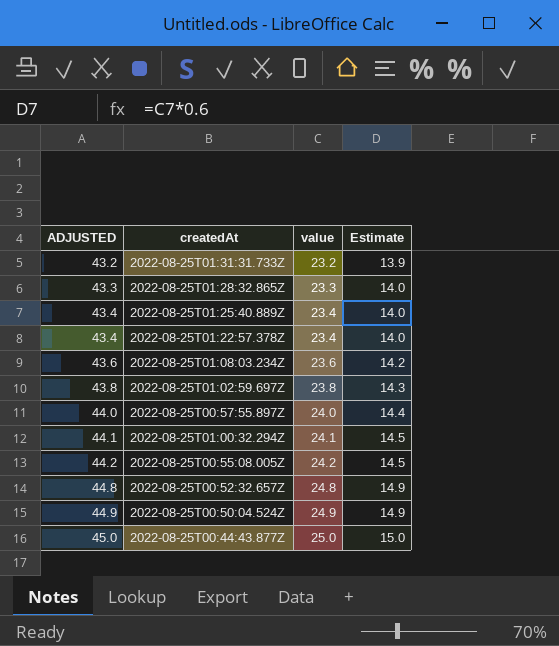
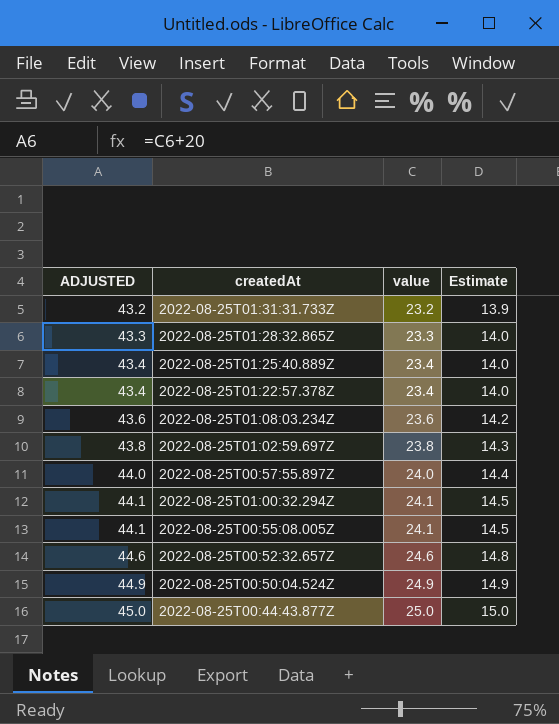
2022-08-25T00:55:08.005Z | ADJUSTED: 44.2 -> 44.1
2022-08-25T00:55:08.005Z | value: 24.2 -> 24.1
2022-08-25T00:52:32.657Z | ADJUSTED: 44.8 -> 44.6
2022-08-25T00:52:32.657Z | value: 24.8 -> 24.6
2022-08-25T00:52:32.657Z | Estimate: 14.9 -> 14.8

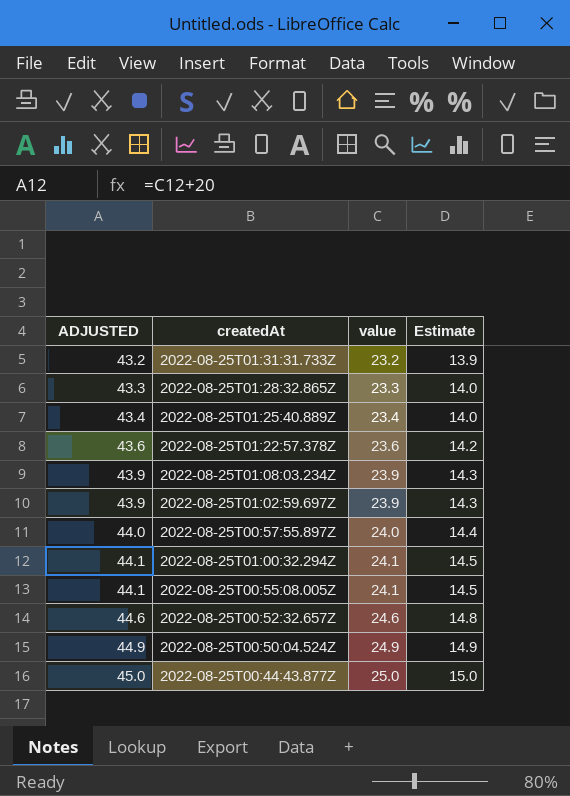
2022-08-25T01:22:57.378Z | ADJUSTED: 43.4 -> 43.6
2022-08-25T01:22:57.378Z | value: 23.4 -> 23.6
2022-08-25T01:22:57.378Z | Estimate: 14.0 -> 14.2
2022-08-25T01:08:03.234Z | ADJUSTED: 43.6 -> 43.9
2022-08-25T01:08:03.234Z | value: 23.6 -> 23.9
2022-08-25T01:08:03.234Z | Estimate: 14.2 -> 14.3
2022-08-25T01:02:59.697Z | ADJUSTED: 43.8 -> 43.9
2022-08-25T01:02:59.697Z | value: 23.8 -> 23.9

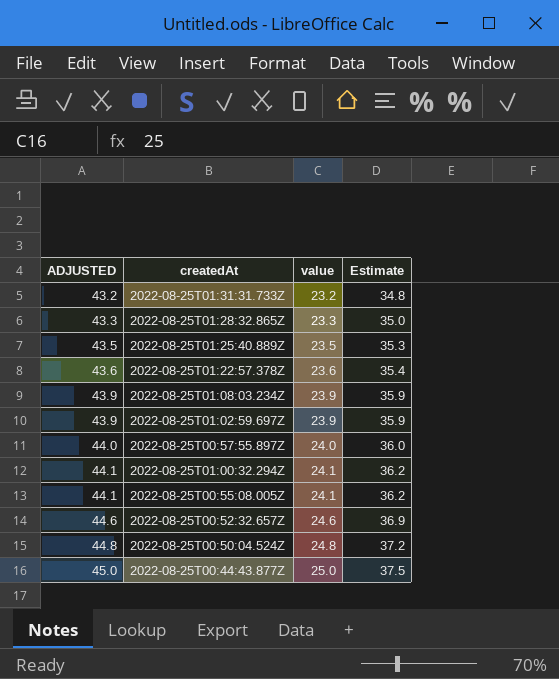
column Estimate | formula: [value] * 0.6 -> [value] * 1.5
2022-08-25T01:25:40.889Z | ADJUSTED: 43.4 -> 43.5
2022-08-25T01:25:40.889Z | value: 23.4 -> 23.5
2022-08-25T00:50:04.524Z | ADJUSTED: 44.9 -> 44.8
2022-08-25T00:50:04.524Z | value: 24.9 -> 24.8

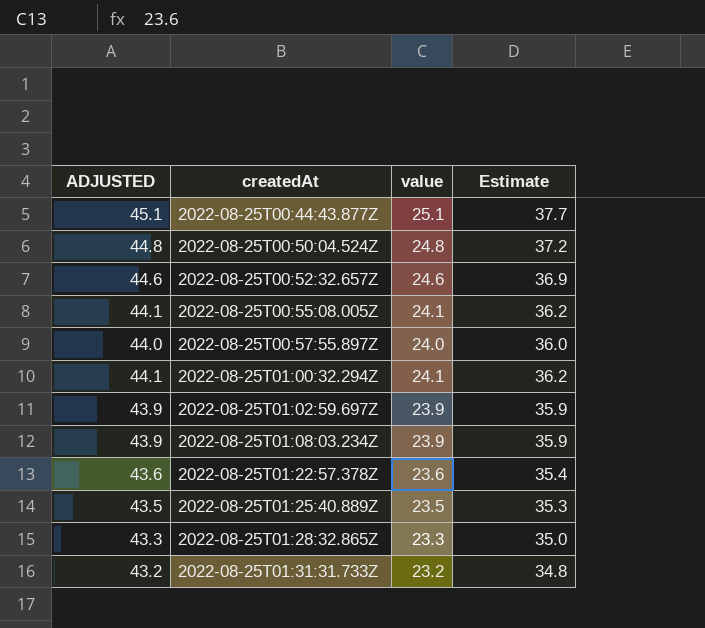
row order: ADJUSTED ascending -> createdAt ascending
2022-08-25T00:44:43.877Z | ADJUSTED: 45.0 -> 45.1
2022-08-25T00:44:43.877Z | value: 25.0 -> 25.1
2022-08-25T00:44:43.877Z | Estimate: 37.5 -> 37.7

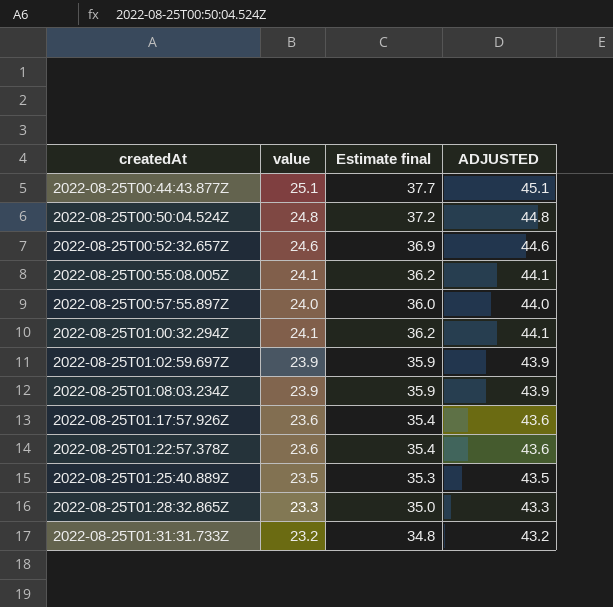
column name: Estimate -> Estimate final
column ADJUSTED | position: 1 -> 4
row 2022-08-25T01:17:57.926Z: none -> 23.6 | 35.4 | 43.6

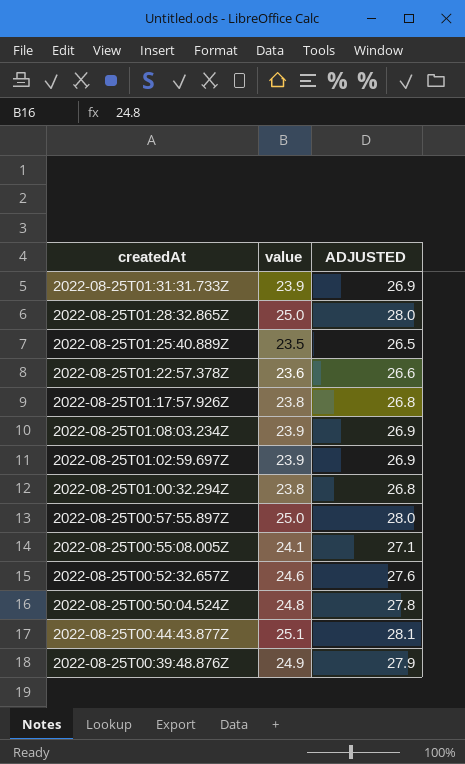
row order: createdAt ascending -> createdAt descending
column Estimate final | formula: [value] * 1.5 -> none
column ADJUSTED | formula: [value] + 20 -> [value] + 3
2022-08-25T01:31:31.733Z | value: 23.2 -> 23.9
2022-08-25T01:28:32.865Z | value: 23.3 -> 25.0
2022-08-25T01:17:57.926Z | value: 23.6 -> 23.8
2022-08-25T01:00:32.294Z | value: 24.1 -> 23.8
2022-08-25T00:57:55.897Z | value: 24.0 -> 25.0
row 2022-08-25T00:39:48.876Z: none -> 24.9 | 27.9

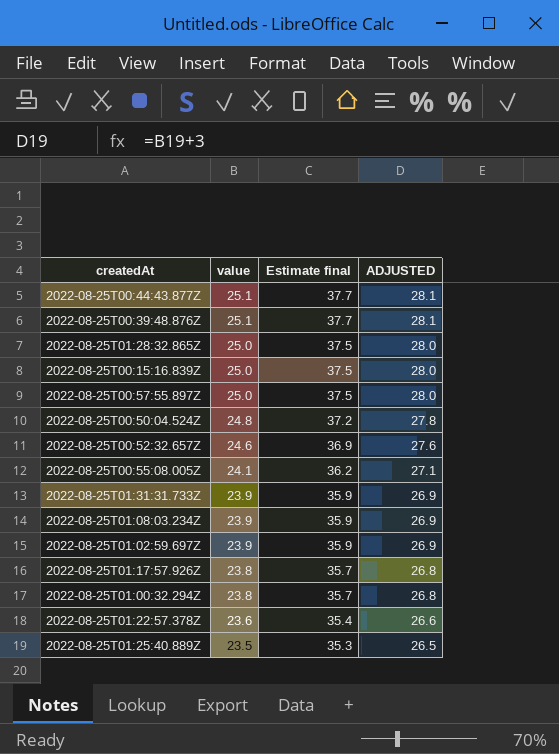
row order: createdAt descending -> value descending
column Estimate final | formula: none -> [value] * 1.5
2022-08-25T00:39:48.876Z | value: 24.9 -> 25.1
2022-08-25T00:39:48.876Z | ADJUSTED: 27.9 -> 28.1
row 2022-08-25T00:15:16.839Z: none -> 25.0 | 37.5 | 28.0

